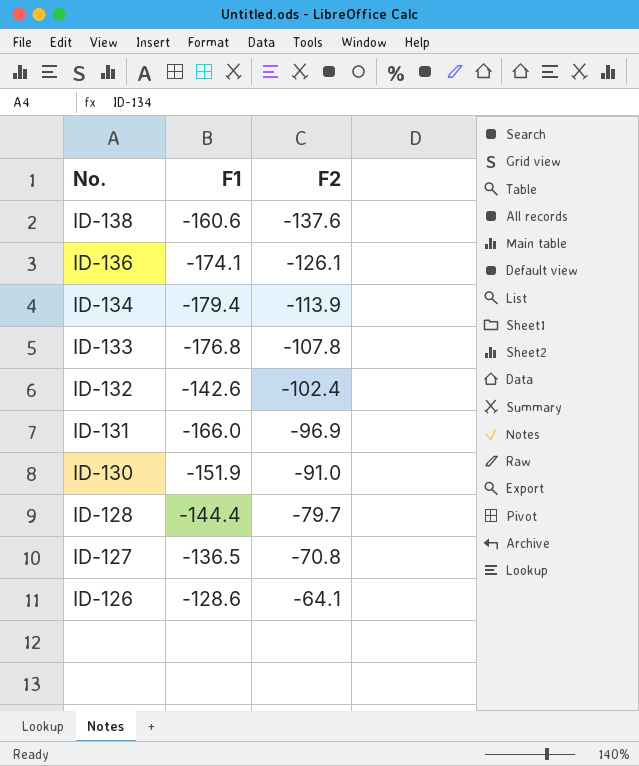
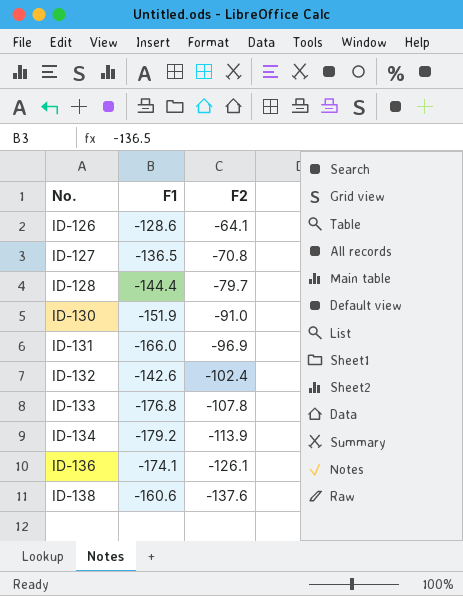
row order: No. descending -> No. ascending
ID-134 | F1: -179.4 -> -179.2

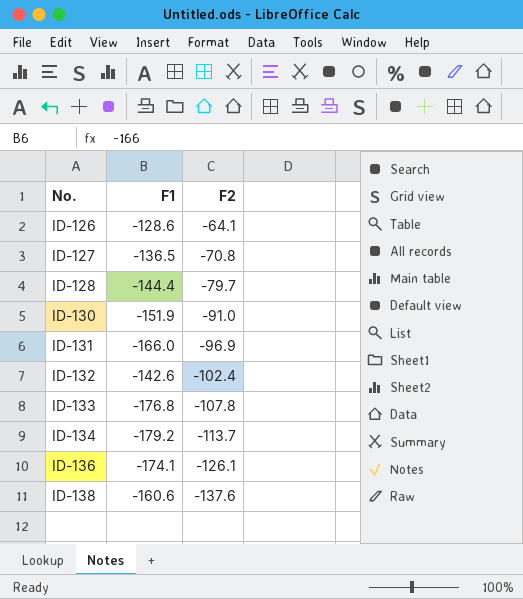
ID-134 | F2: -113.9 -> -113.7

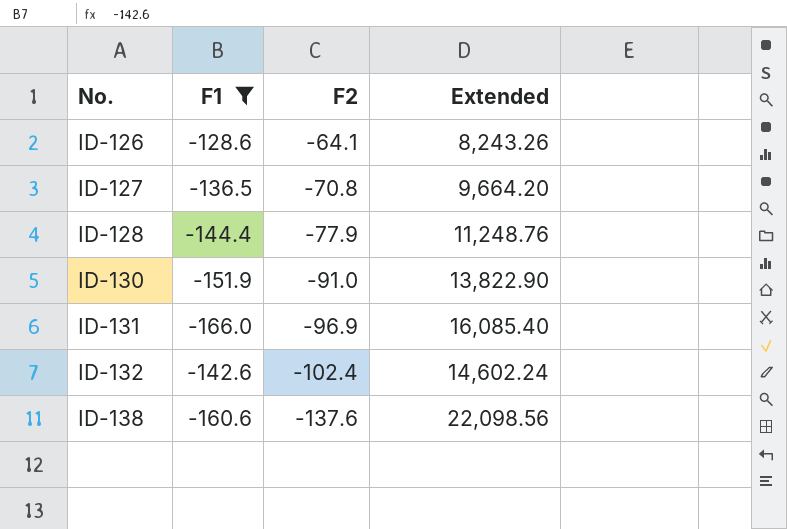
filter: none -> F1 >= -166.0
column Extended | formula: none -> [F1] * [F2]
ID-128 | F2: -79.7 -> -77.9

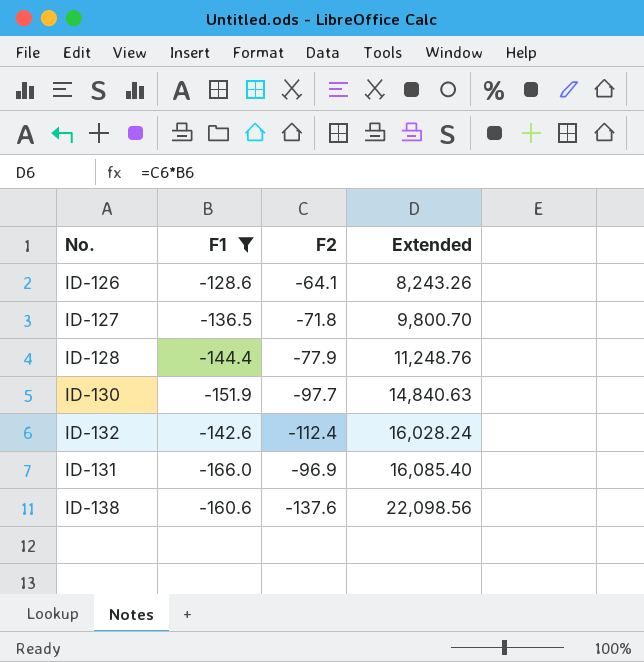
row order: No. ascending -> Extended ascending
ID-127 | F2: -70.8 -> -71.8
ID-127 | Extended: 9,664.20 -> 9,800.70
ID-130 | F2: -91.0 -> -97.7
ID-130 | Extended: 13,822.90 -> 14,840.63
ID-132 | F2: -102.4 -> -112.4
ID-132 | Extended: 14,602.24 -> 16,028.24

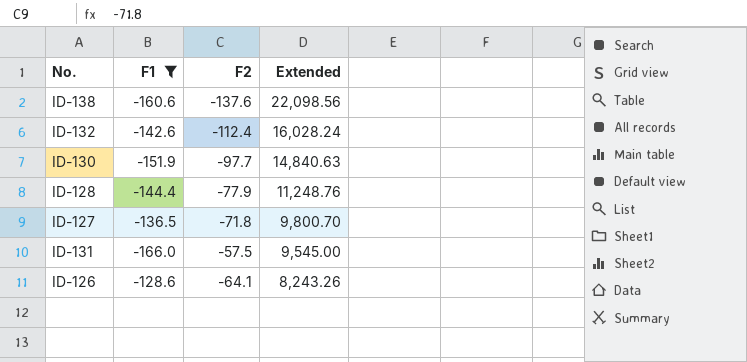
row order: Extended ascending -> Extended descending
ID-131 | F2: -96.9 -> -57.5
ID-131 | Extended: 16,085.40 -> 9,545.00

